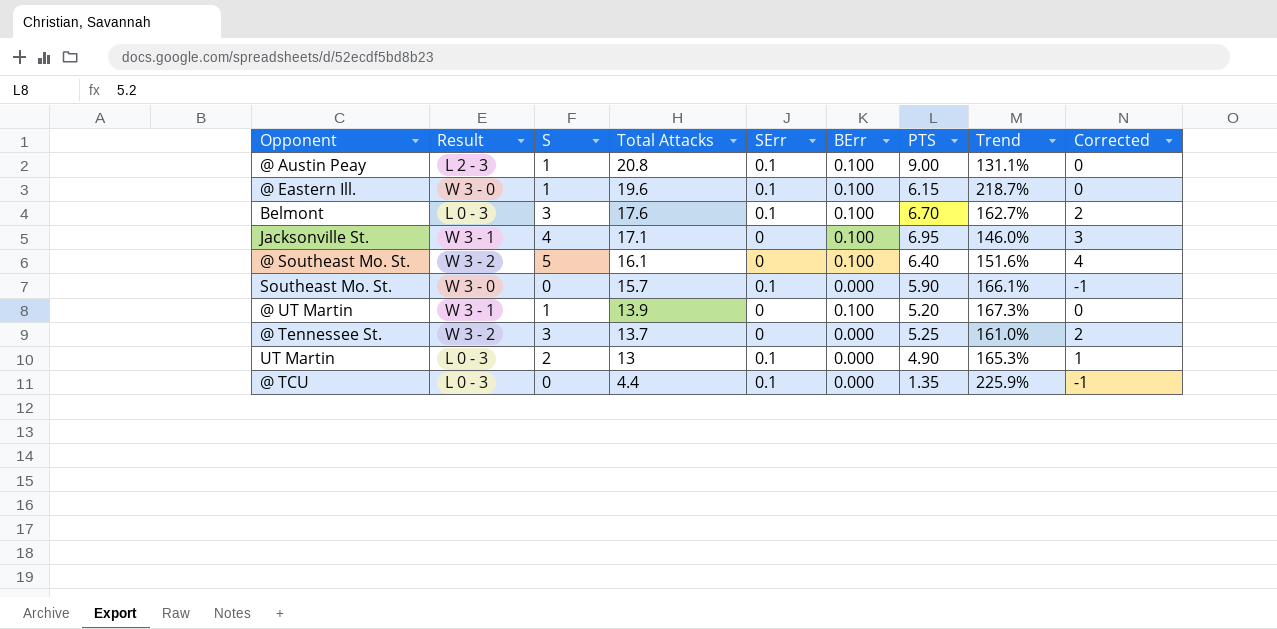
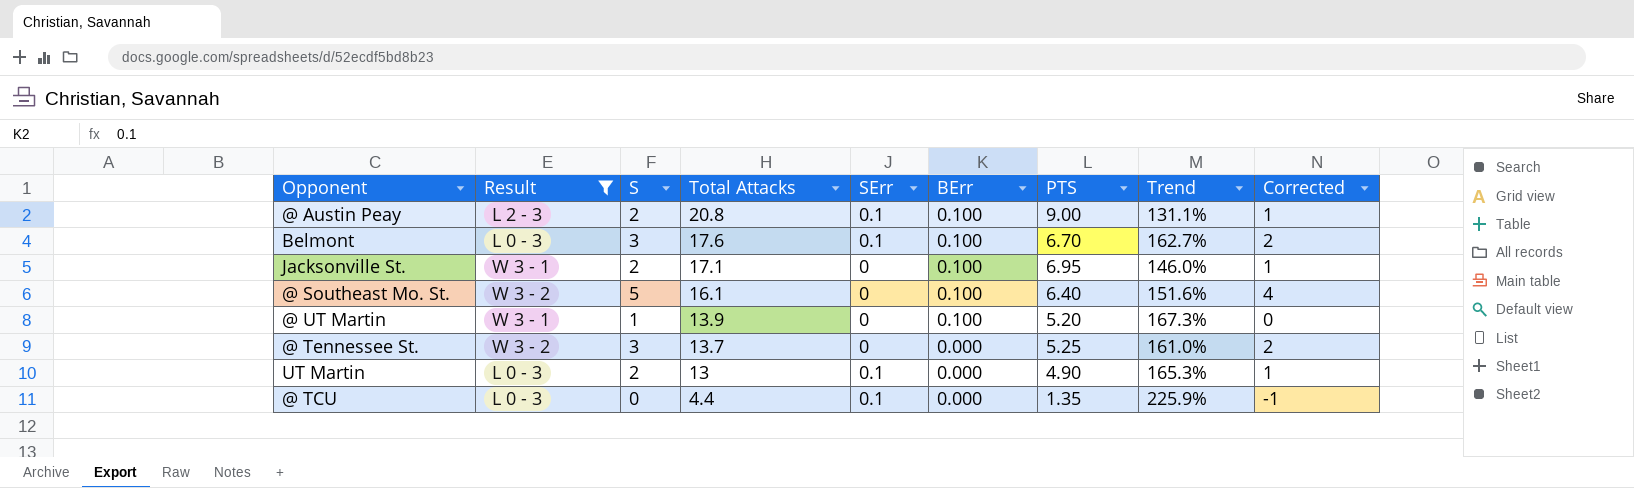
filter: none -> Result != W 3 - 0
@ Austin Peay | S: 1 -> 2
@ Austin Peay | Corrected: 0 -> 1
Jacksonville St. | S: 4 -> 2
Jacksonville St. | Corrected: 3 -> 1

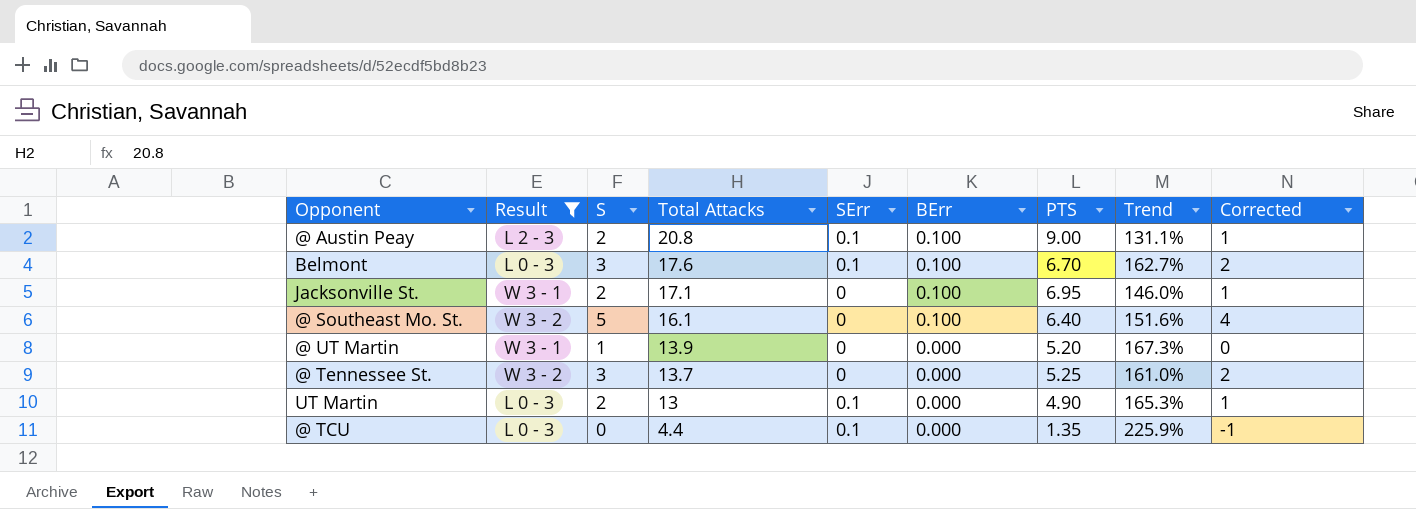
@ UT Martin | BErr: 0.100 -> 0.000

